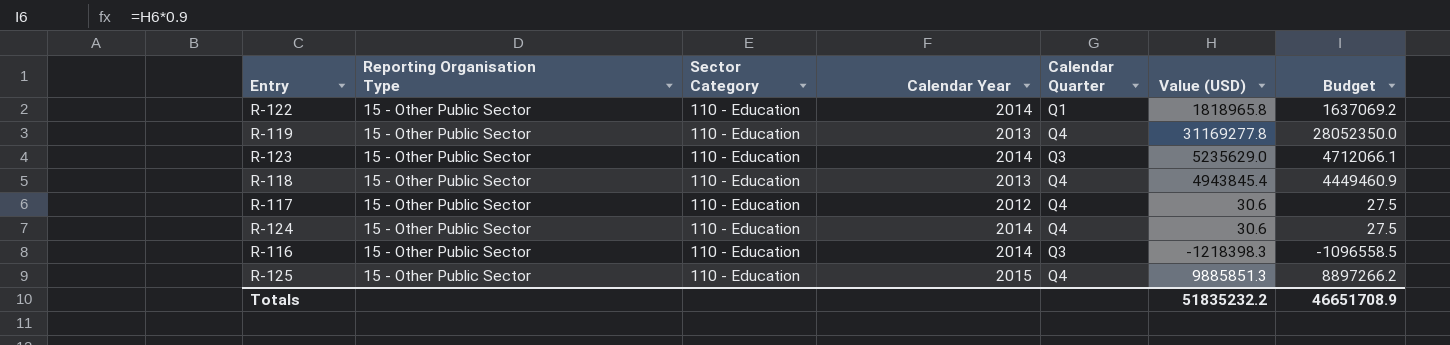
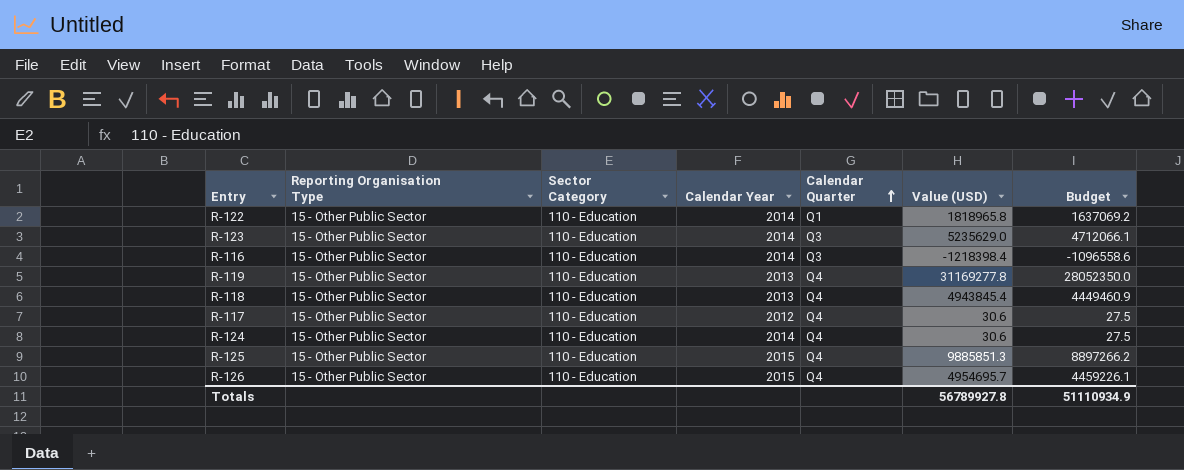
row order: none -> Calendar Quarter ascending
R-116 | Value (USD): -1218398.3 -> -1218398.4
R-116 | Budget: -1096558.5 -> -1096558.6
row R-126: none -> 15 - Other Public Sector | 110 - Education | 2015 | Q4 | 4954695.7 | 4459226.1
Totals | Value (USD): 51835232.2 -> 56789927.8
Totals | Budget: 46651708.9 -> 51110934.9

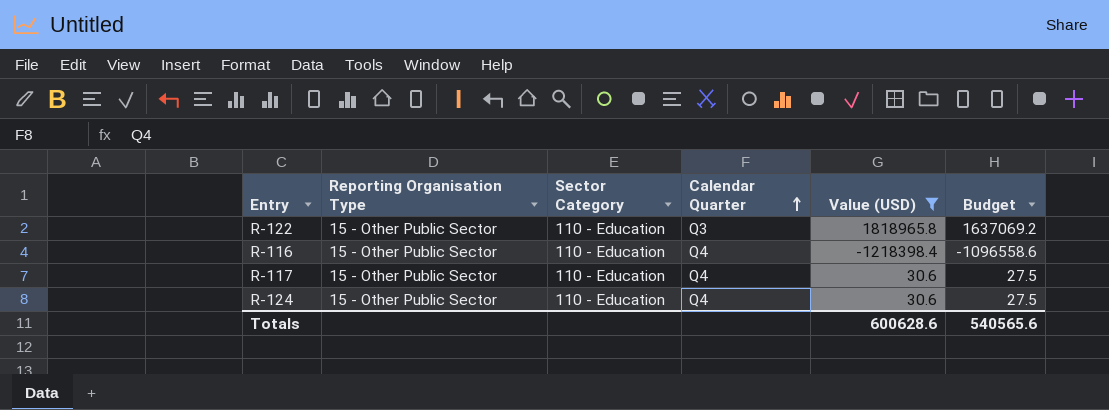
filter: none -> Value (USD) <= 1818965.8
column Calendar Year | position: 4 -> none
R-122 | Calendar Quarter: Q1 -> Q3
R-116 | Calendar Quarter: Q3 -> Q4
Totals | Value (USD): 56789927.8 -> 600628.6
Totals | Budget: 51110934.9 -> 540565.6

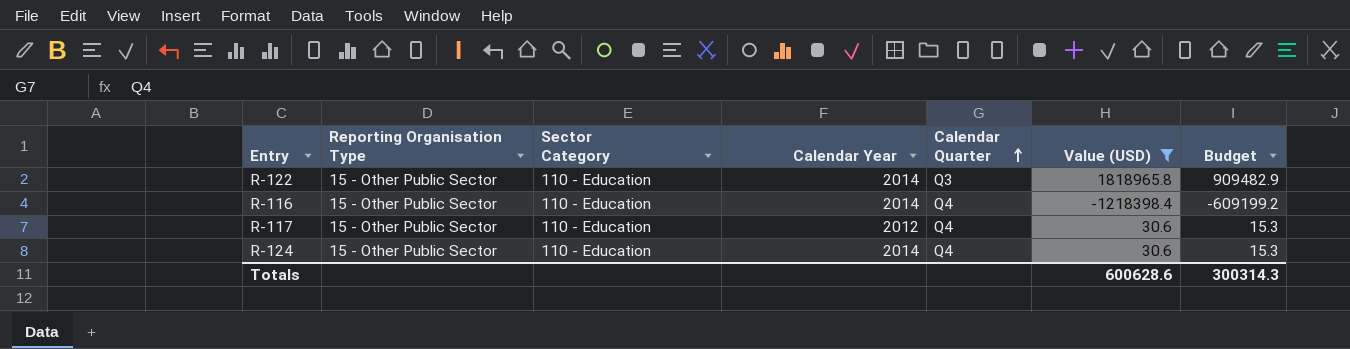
column Calendar Year | position: none -> 4
column Budget | formula: [Value (USD)] * 0.9 -> [Value (USD)] * 0.5
Totals | Budget: 540565.6 -> 300314.3

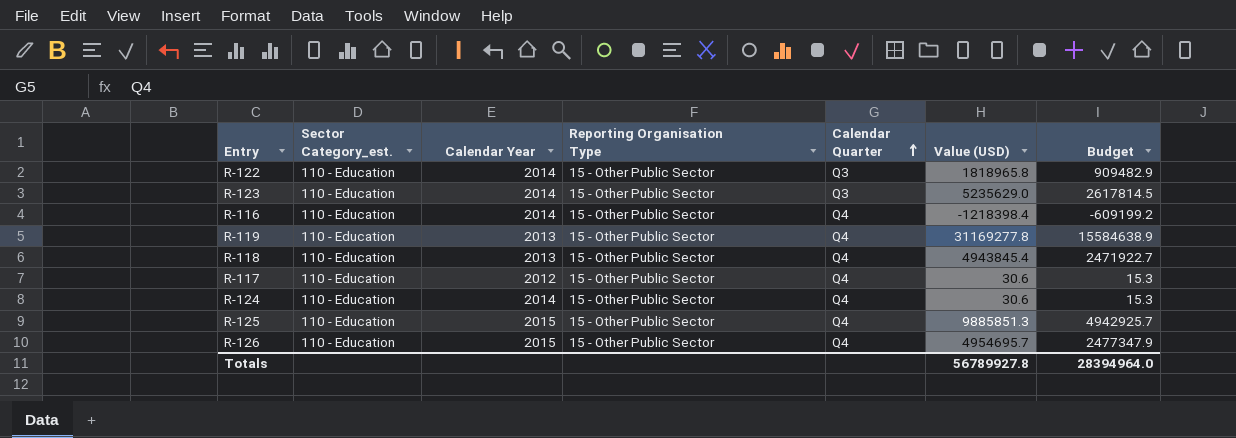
filter: Value (USD) <= 1818965.8 -> none
column name: Sector Category -> Sector Category_est.
column Reporting Organisation Type | position: 2 -> 4
Totals | Value (USD): 600628.6 -> 56789927.8
Totals | Budget: 300314.3 -> 28394964.0

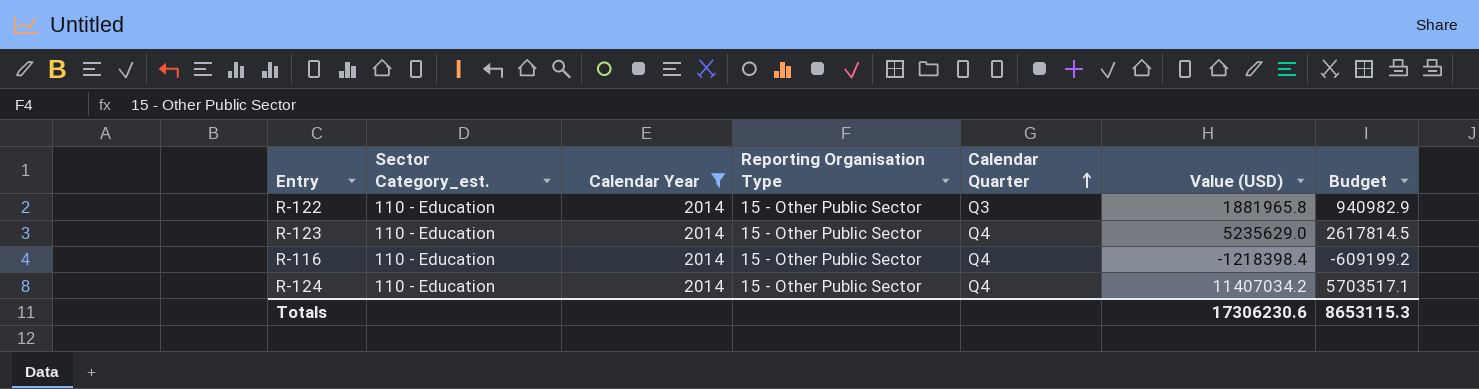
filter: none -> Calendar Year = 2014
R-122 | Value (USD): 1818965.8 -> 1881965.8
R-122 | Budget: 909482.9 -> 940982.9
R-123 | Calendar Quarter: Q3 -> Q4
R-124 | Value (USD): 30.6 -> 11407034.2
R-124 | Budget: 15.3 -> 5703517.1
Totals | Value (USD): 56789927.8 -> 17306230.6
Totals | Budget: 28394964.0 -> 8653115.3

